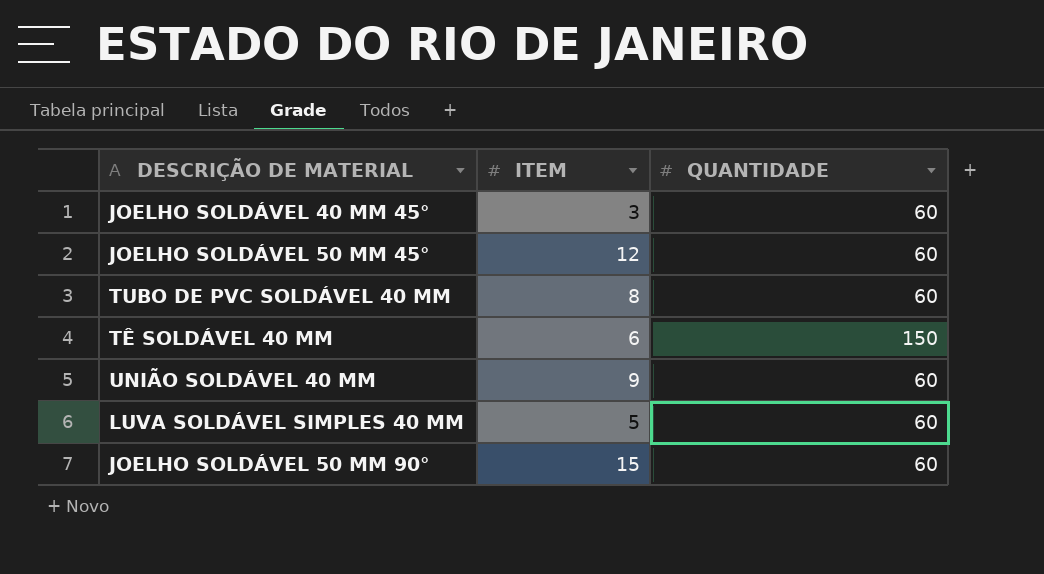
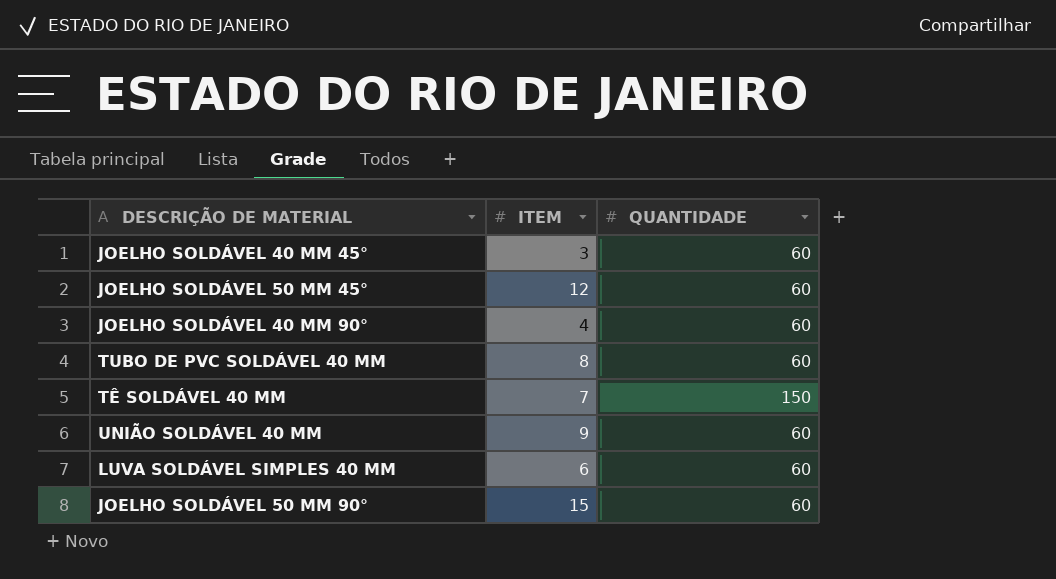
row JOELHO SOLDÁVEL 40 MM 90°: none -> 4 | 60
TÊ SOLDÁVEL 40 MM | ITEM: 6 -> 7
LUVA SOLDÁVEL SIMPLES 40 MM | ITEM: 5 -> 6

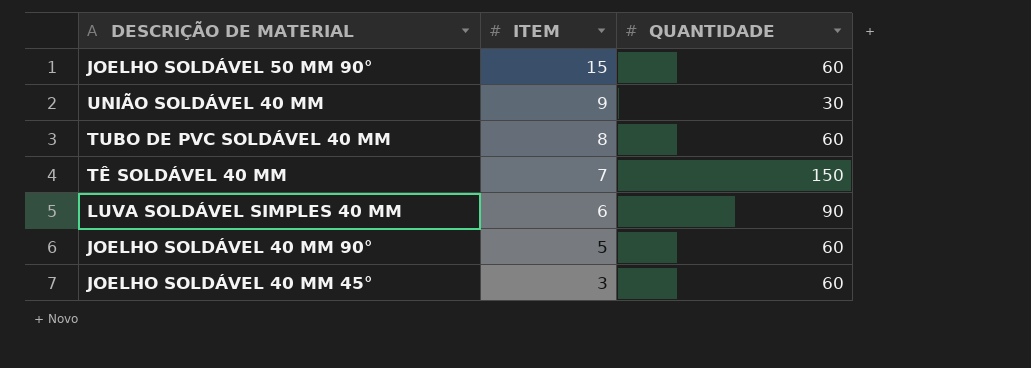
row order: none -> ITEM descending
row JOELHO SOLDÁVEL 50 MM 45°: 12 | 60 -> none
UNIÃO SOLDÁVEL 40 MM | QUANTIDADE: 60 -> 30
LUVA SOLDÁVEL SIMPLES 40 MM | QUANTIDADE: 60 -> 90
JOELHO SOLDÁVEL 40 MM 90° | ITEM: 4 -> 5

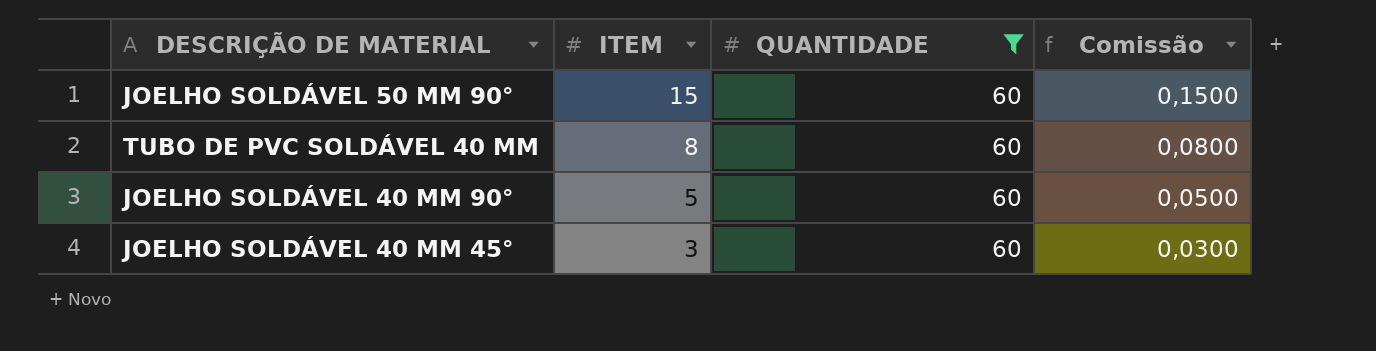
filter: none -> QUANTIDADE = 60
column Comissão | formula: none -> [ITEM] * 0,01

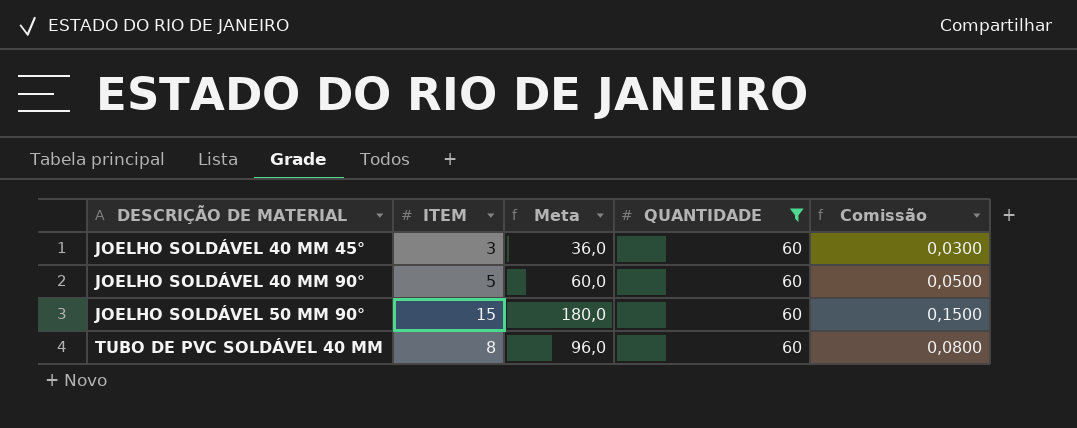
row order: ITEM descending -> DESCRIÇÃO DE MATERIAL ascending
column Meta | formula: none -> [ITEM] * 12

